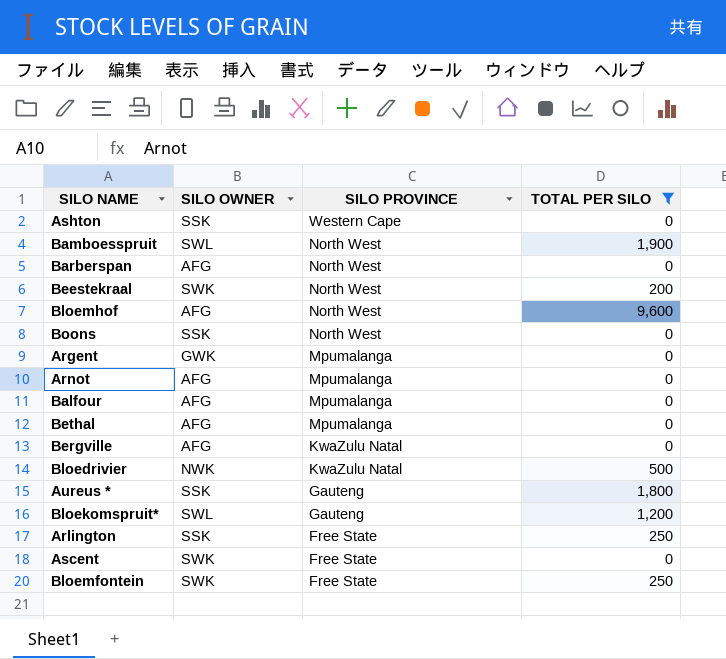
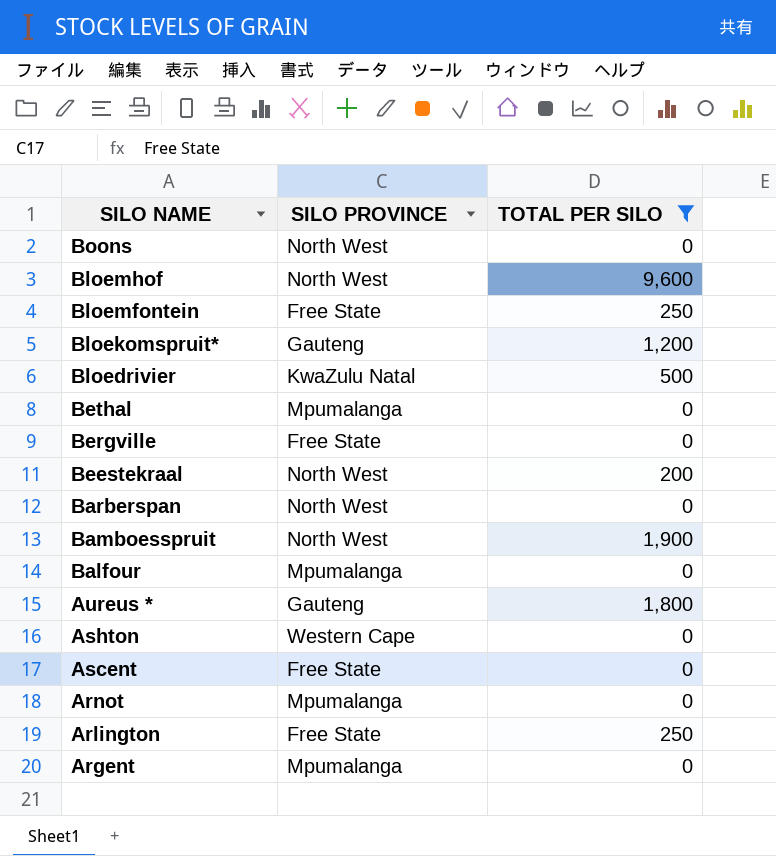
row order: SILO PROVINCE descending -> SILO NAME descending
column SILO OWNER | position: 2 -> none
Bergville | SILO PROVINCE: KwaZulu Natal -> Free State

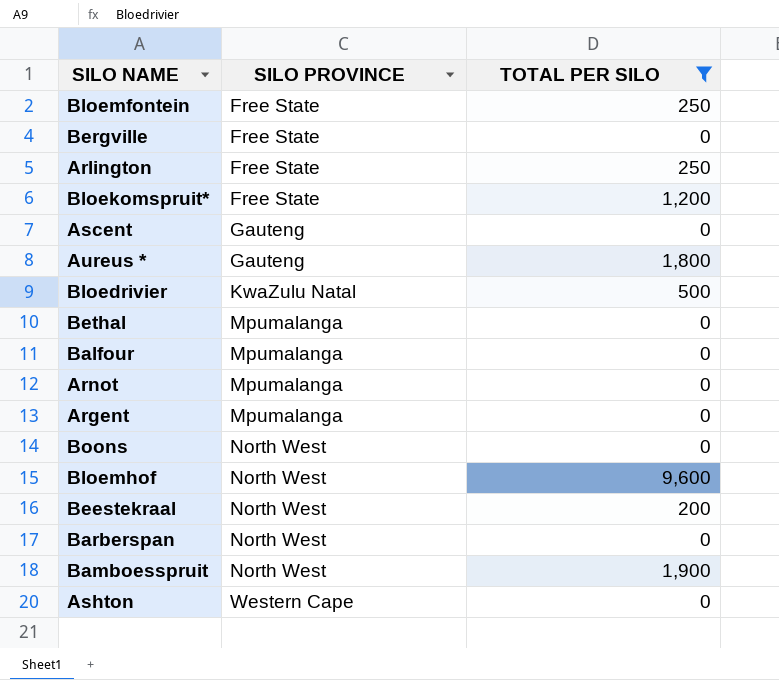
row order: SILO NAME descending -> SILO PROVINCE ascending
Bloekomspruit* | SILO PROVINCE: Gauteng -> Free State
Ascent | SILO PROVINCE: Free State -> Gauteng

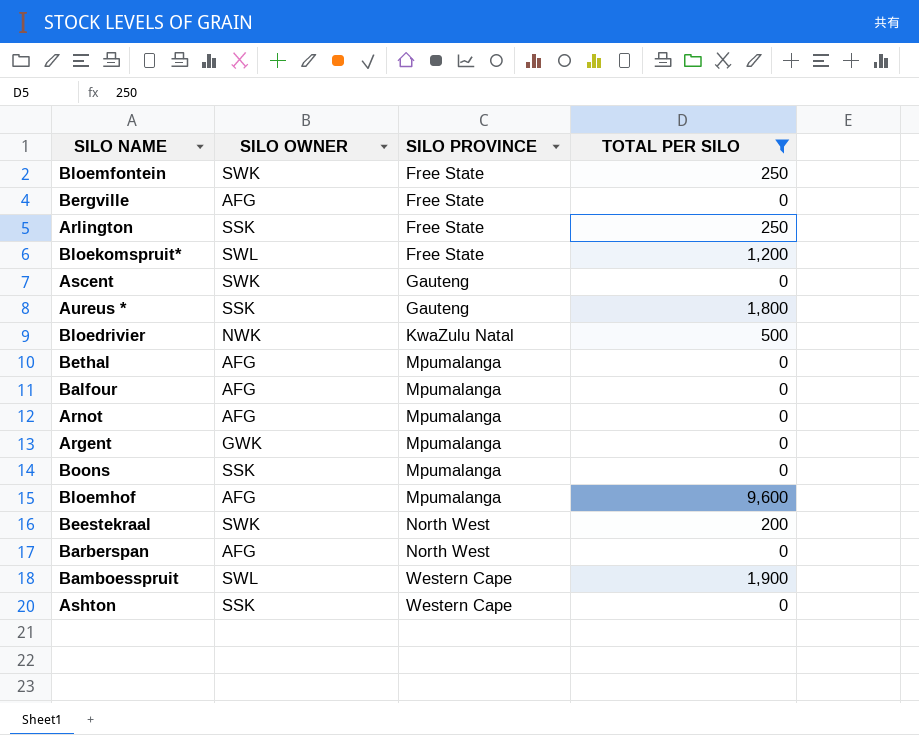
column SILO OWNER | position: none -> 2
Boons | SILO PROVINCE: North West -> Mpumalanga
Bloemhof | SILO PROVINCE: North West -> Mpumalanga
Bamboesspruit | SILO PROVINCE: North West -> Western Cape

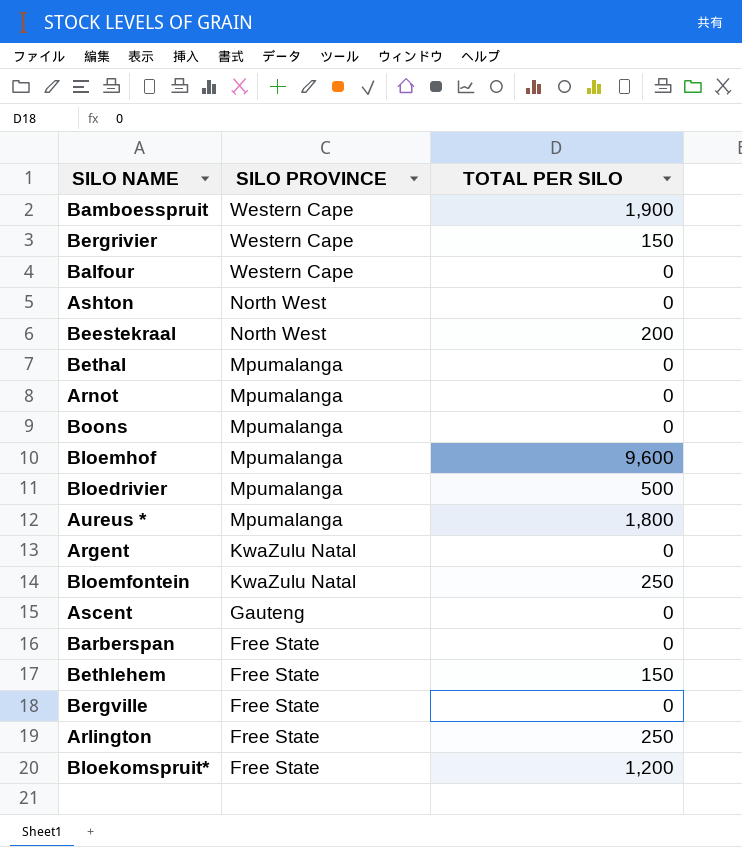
filter: TOTAL PER SILO != 150 -> none
row order: SILO PROVINCE ascending -> SILO PROVINCE descending
column SILO OWNER | position: 2 -> none
Balfour | SILO PROVINCE: Mpumalanga -> Western Cape
Ashton | SILO PROVINCE: Western Cape -> North West
Bloedrivier | SILO PROVINCE: KwaZulu Natal -> Mpumalanga
Aureus * | SILO PROVINCE: Gauteng -> Mpumalanga
Argent | SILO PROVINCE: Mpumalanga -> KwaZulu Natal
Bloemfontein | SILO PROVINCE: Free State -> KwaZulu Natal
Barberspan | SILO PROVINCE: North West -> Free State

